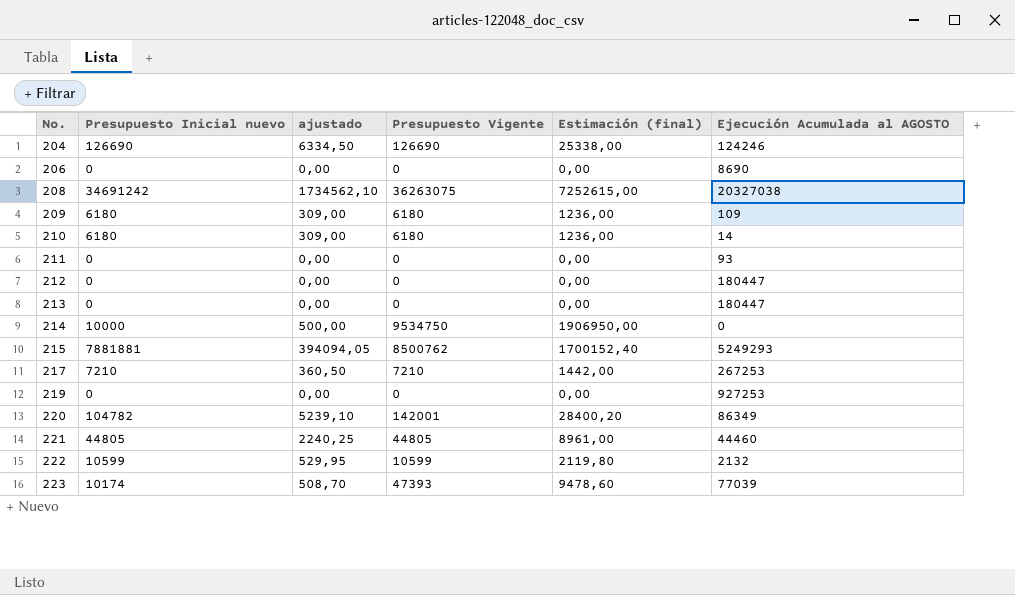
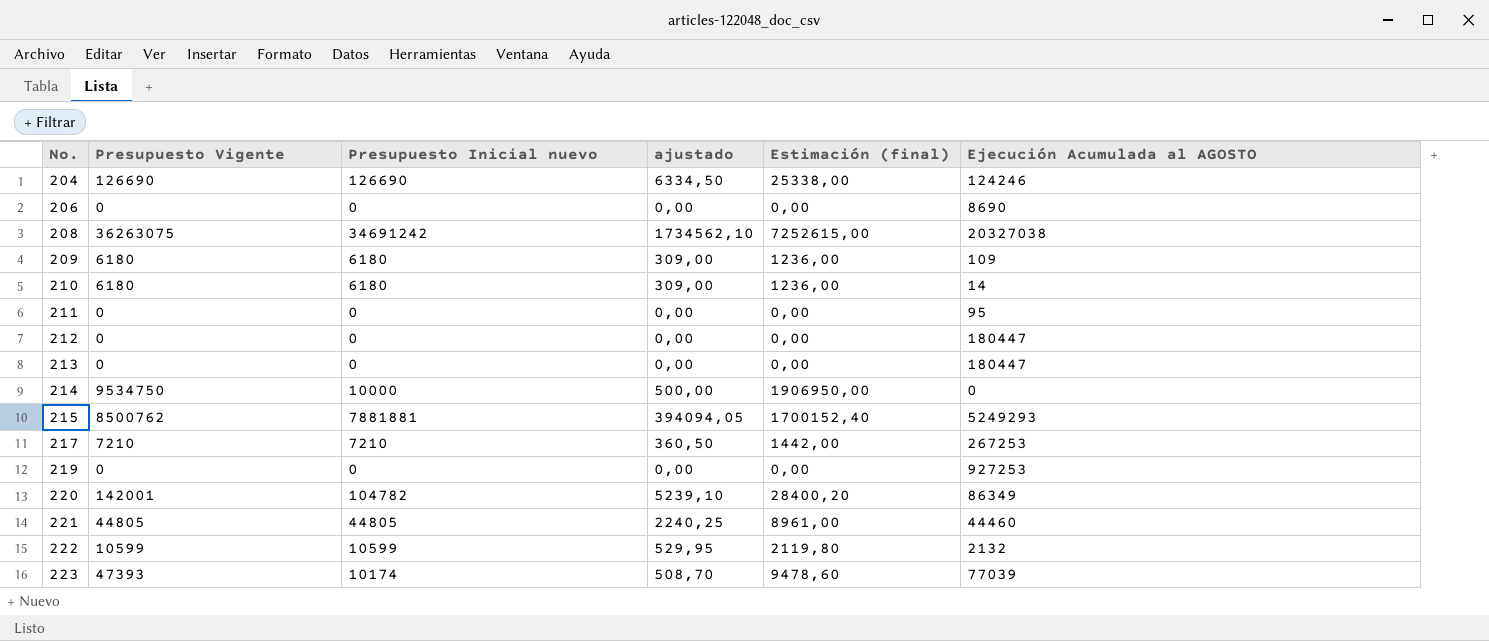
column Presupuesto Vigente | position: 4 -> 2
211 | Ejecución Acumulada al AGOSTO: 93 -> 95

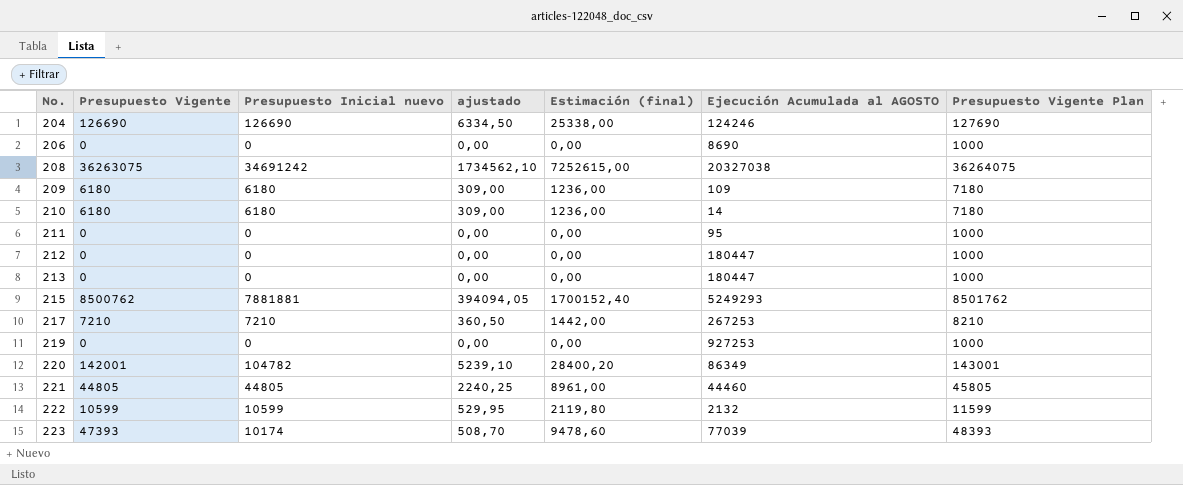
column Presupuesto Vigente Plan | formula: none -> [Presupuesto Vigente] + 1000
row 214: 9534750 | 10000 | 500,00 | 1906950,00 | 0 -> none

